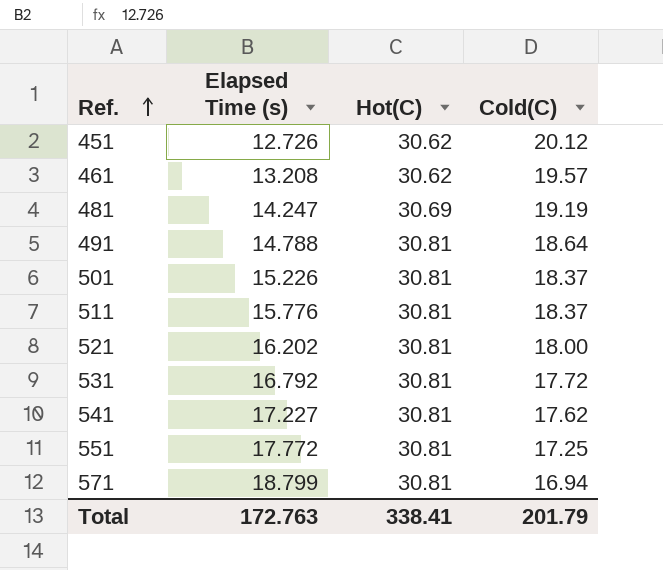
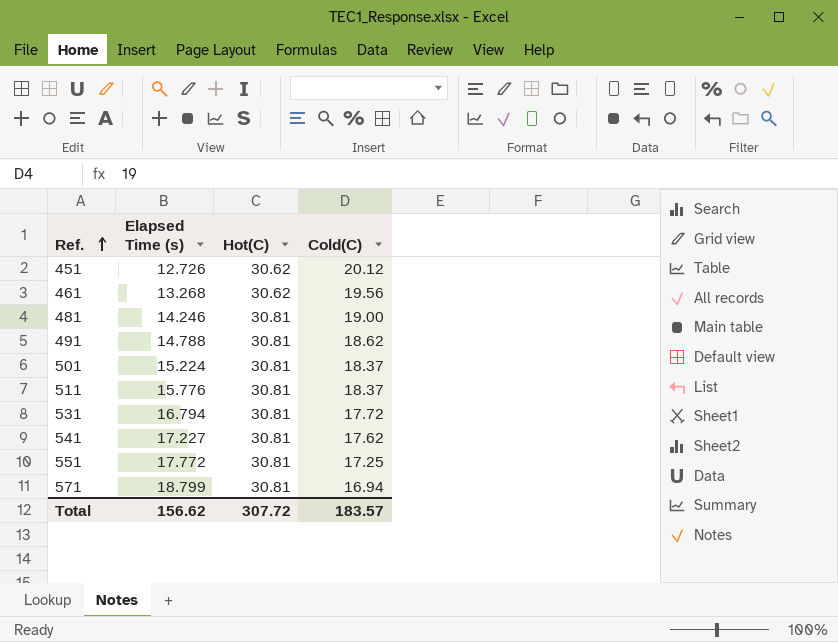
row 521: 16.202 | 30.81 | 18.00 -> none
461 | Elapsed Time (s): 13.208 -> 13.268
461 | Cold(C): 19.57 -> 19.56
481 | Elapsed Time (s): 14.247 -> 14.246
481 | Hot(C): 30.69 -> 30.81
481 | Cold(C): 19.19 -> 19.00
491 | Cold(C): 18.64 -> 18.62
501 | Elapsed Time (s): 15.226 -> 15.224
531 | Elapsed Time (s): 16.792 -> 16.794
Total | Elapsed Time (s): 172.763 -> 156.62
Total | Hot(C): 338.41 -> 307.72
Total | Cold(C): 201.79 -> 183.57

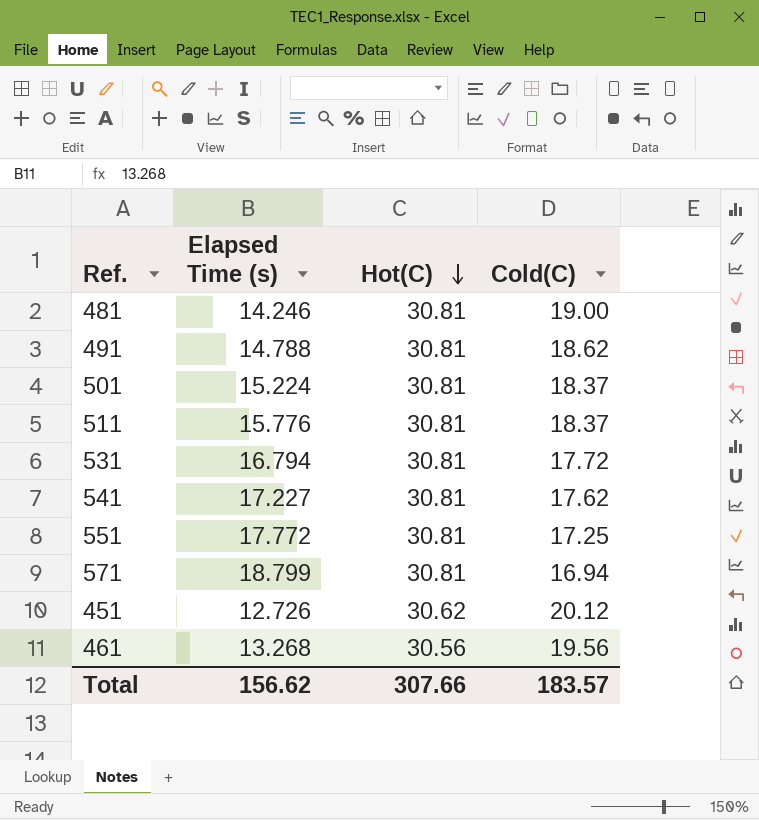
row order: Ref. ascending -> Hot(C) descending
461 | Hot(C): 30.62 -> 30.56
Total | Hot(C): 307.72 -> 307.66

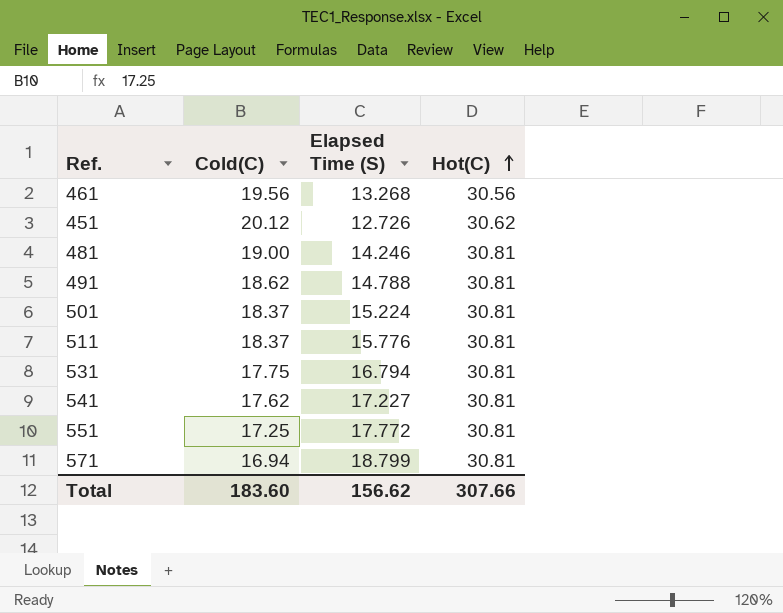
row order: Hot(C) descending -> Hot(C) ascending
column Cold(C) | position: 4 -> 2
column name: Elapsed Time (s) -> Elapsed Time (S)
531 | Cold(C): 17.72 -> 17.75
Total | Cold(C): 183.57 -> 183.60

